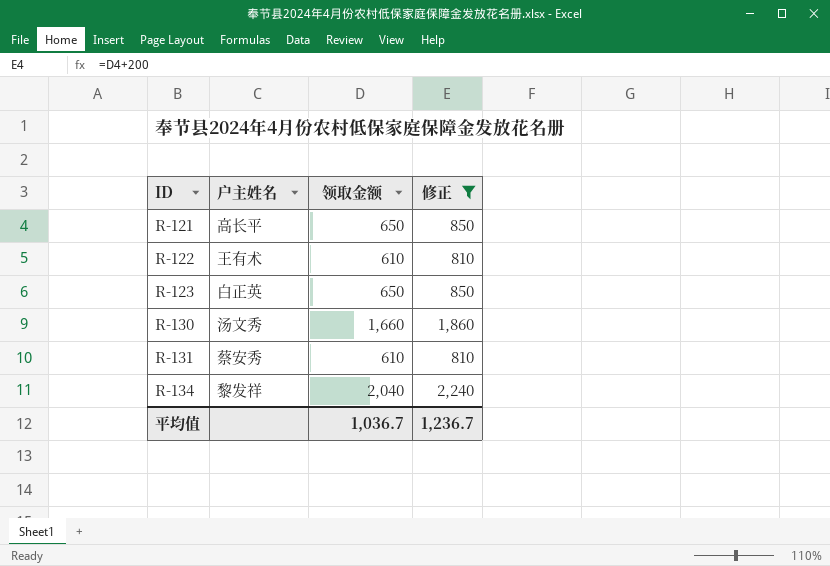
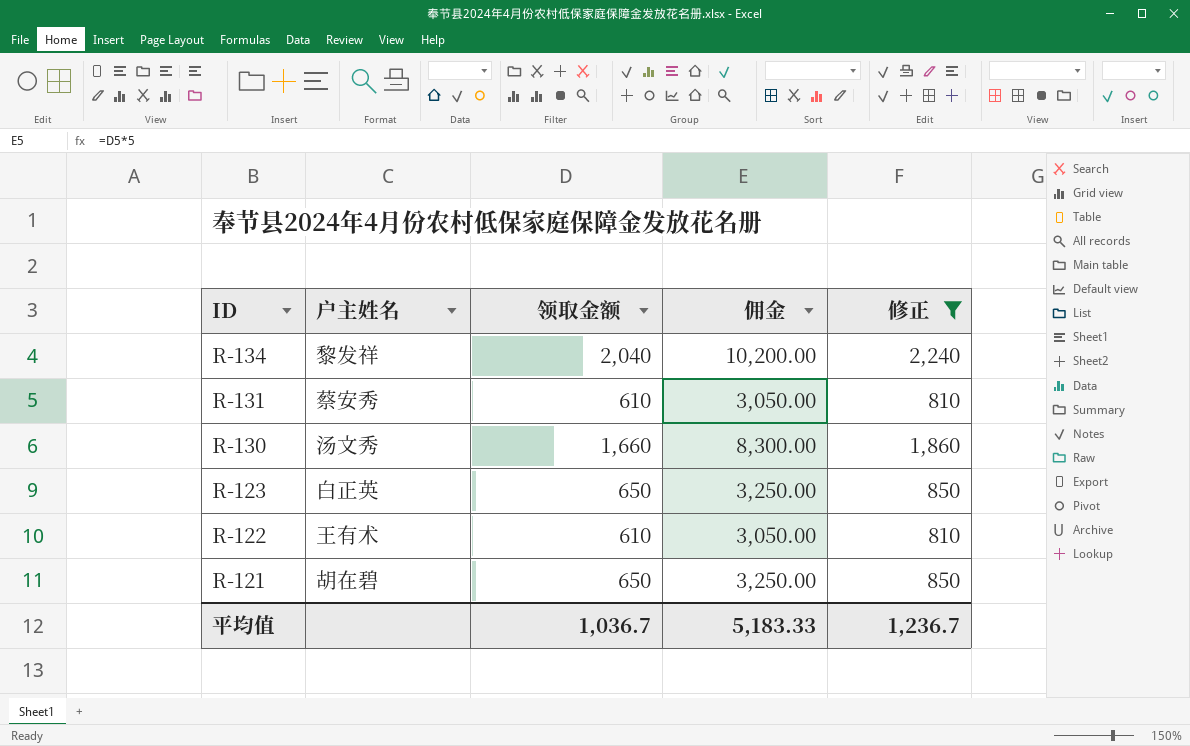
row order: ID ascending -> ID descending
column 佣金 | formula: none -> [领取金额] * 5
R-121 | 户主姓名: 高长平 -> 胡在碧

